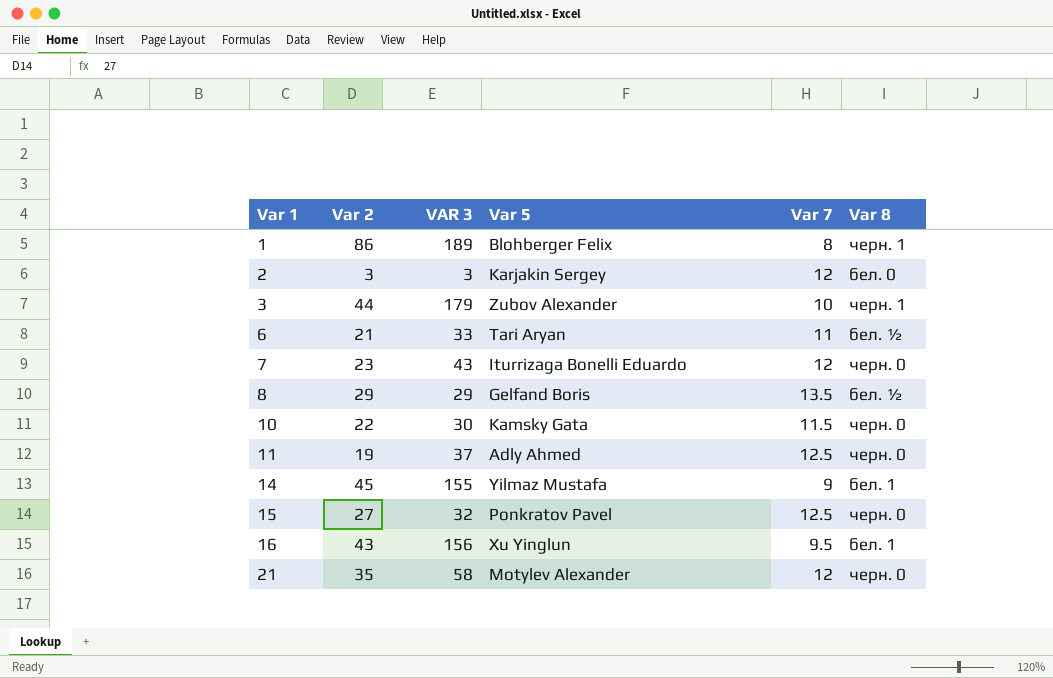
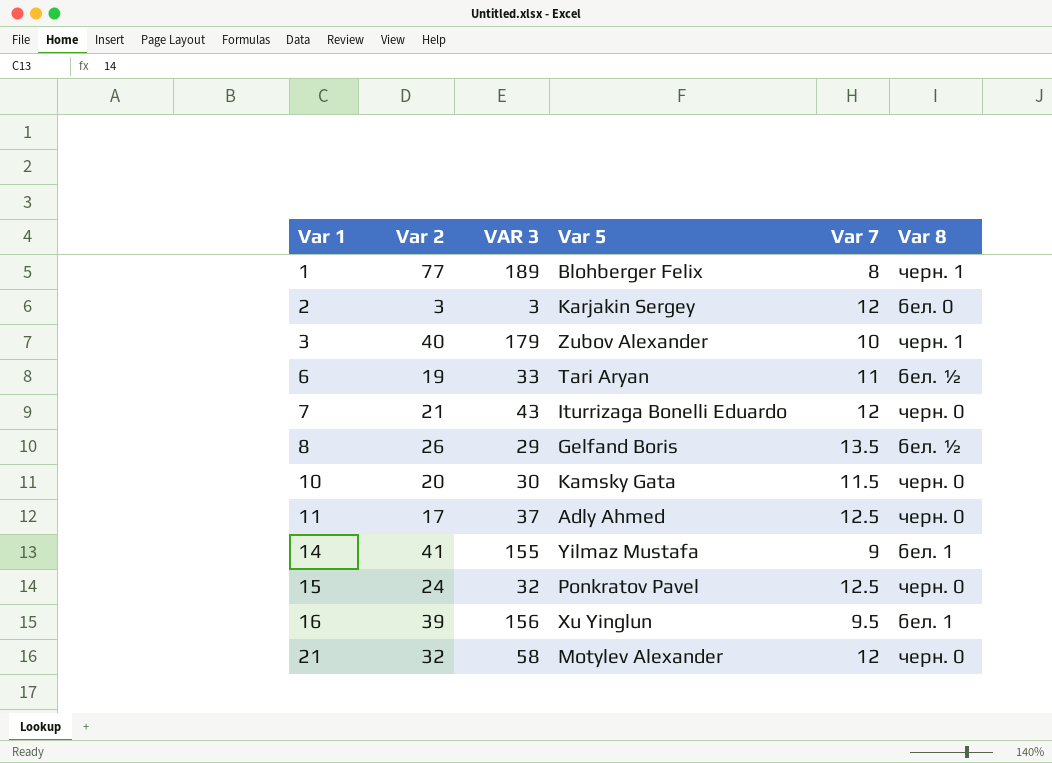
1 | Var 2: 86 -> 77
3 | Var 2: 44 -> 40
6 | Var 2: 21 -> 19
7 | Var 2: 23 -> 21
8 | Var 2: 29 -> 26
10 | Var 2: 22 -> 20
11 | Var 2: 19 -> 17
14 | Var 2: 45 -> 41
15 | Var 2: 27 -> 24
16 | Var 2: 43 -> 39
21 | Var 2: 35 -> 32

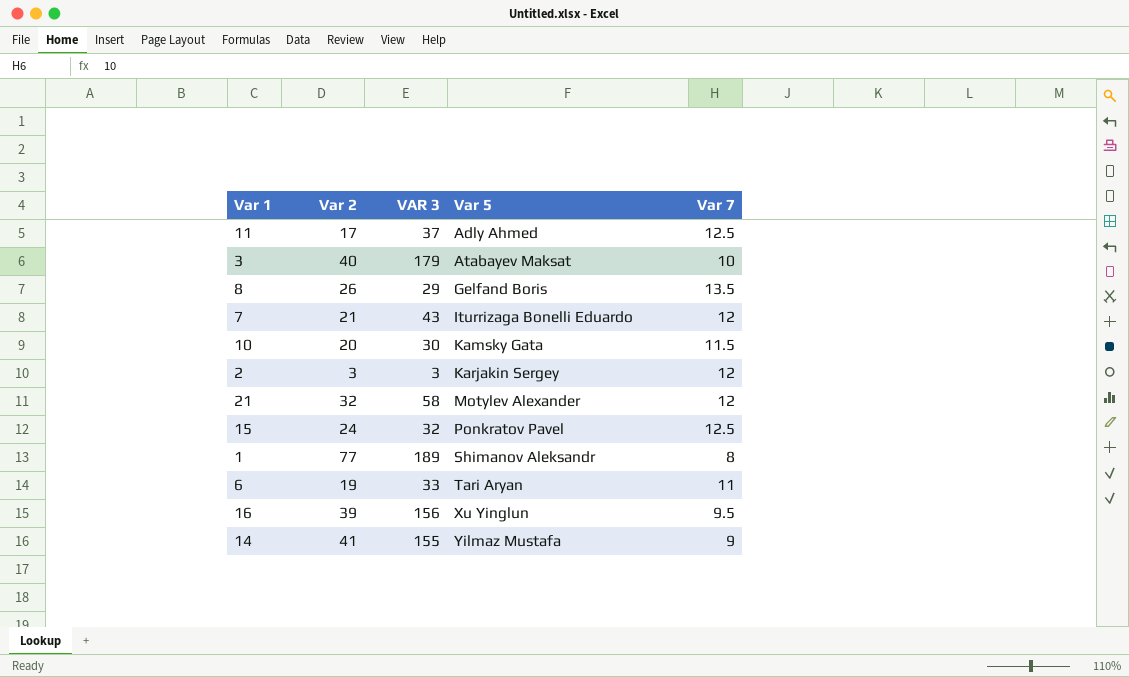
row order: Var 1 ascending -> Var 5 ascending
column Var 8 | position: 6 -> none
3 | Var 5: Zubov Alexander -> Atabayev Maksat
1 | Var 5: Blohberger Felix -> Shimanov Aleksandr

